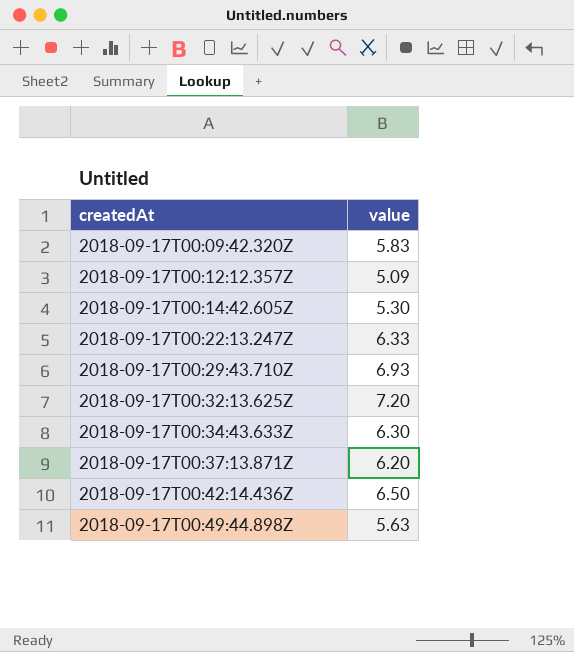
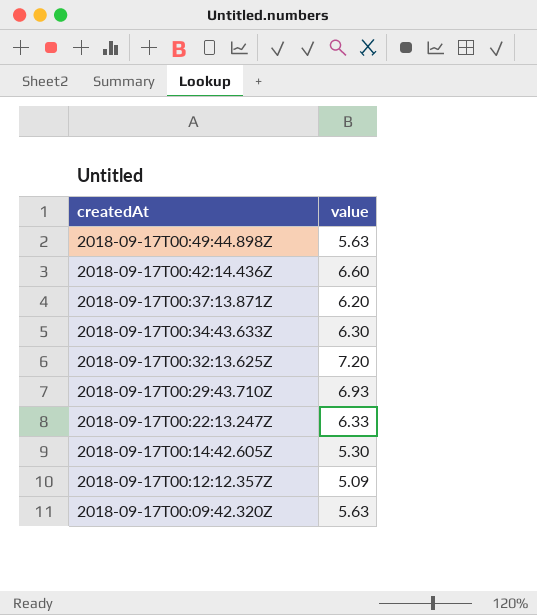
row order: createdAt ascending -> createdAt descending
2018-09-17T00:42:14.436Z | value: 6.50 -> 6.60
2018-09-17T00:09:42.320Z | value: 5.83 -> 5.63

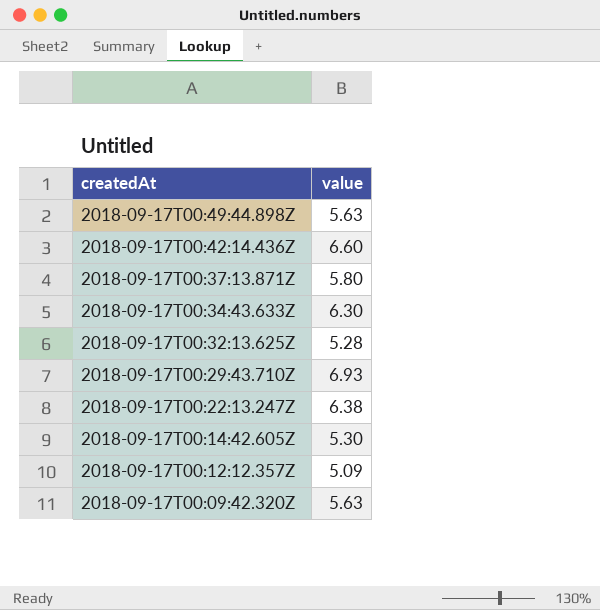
2018-09-17T00:37:13.871Z | value: 6.20 -> 5.80
2018-09-17T00:32:13.625Z | value: 7.20 -> 5.28
2018-09-17T00:22:13.247Z | value: 6.33 -> 6.38

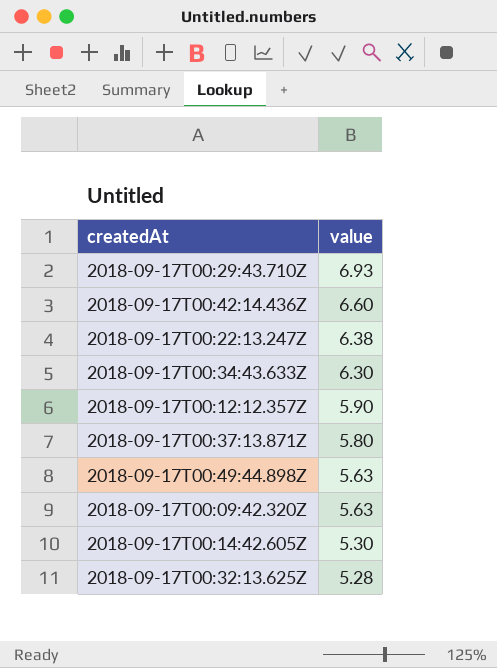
row order: createdAt descending -> value descending
2018-09-17T00:12:12.357Z | value: 5.09 -> 5.90

